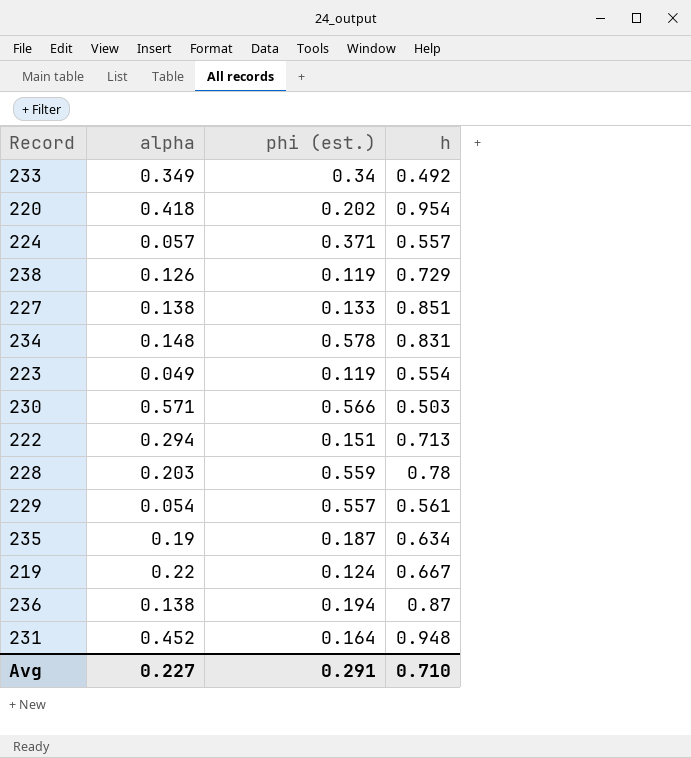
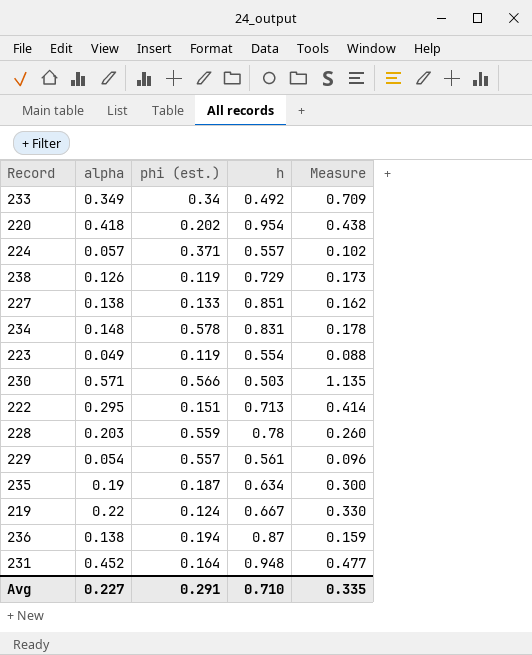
column Measure | formula: none -> [alpha] / [h]
222 | alpha: 0.294 -> 0.295

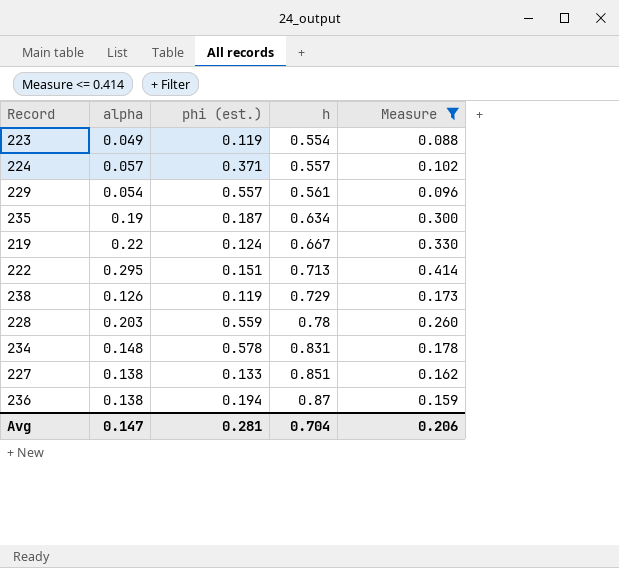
filter: none -> Measure <= 0.414
row order: none -> h ascending
Avg | alpha: 0.227 -> 0.147
Avg | phi (est.): 0.291 -> 0.281
Avg | h: 0.710 -> 0.704
Avg | Measure: 0.335 -> 0.206

